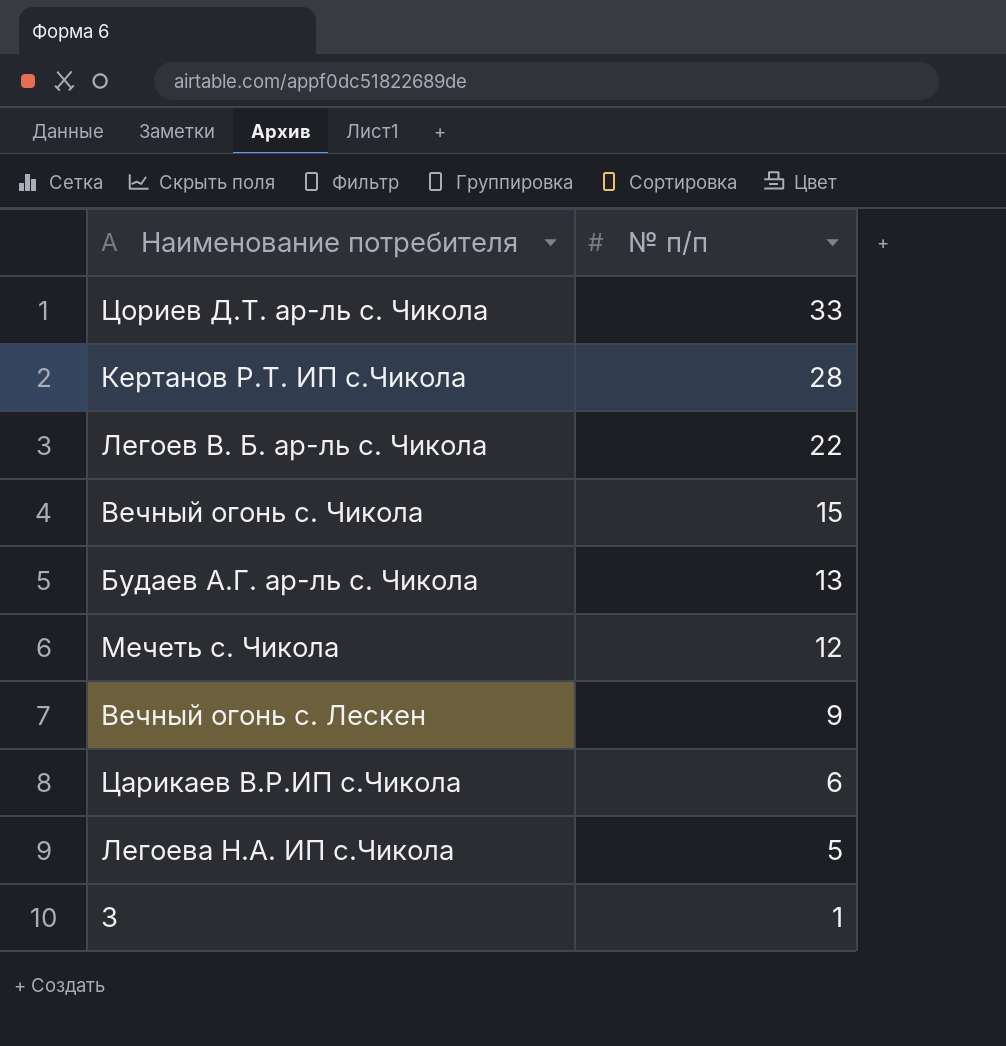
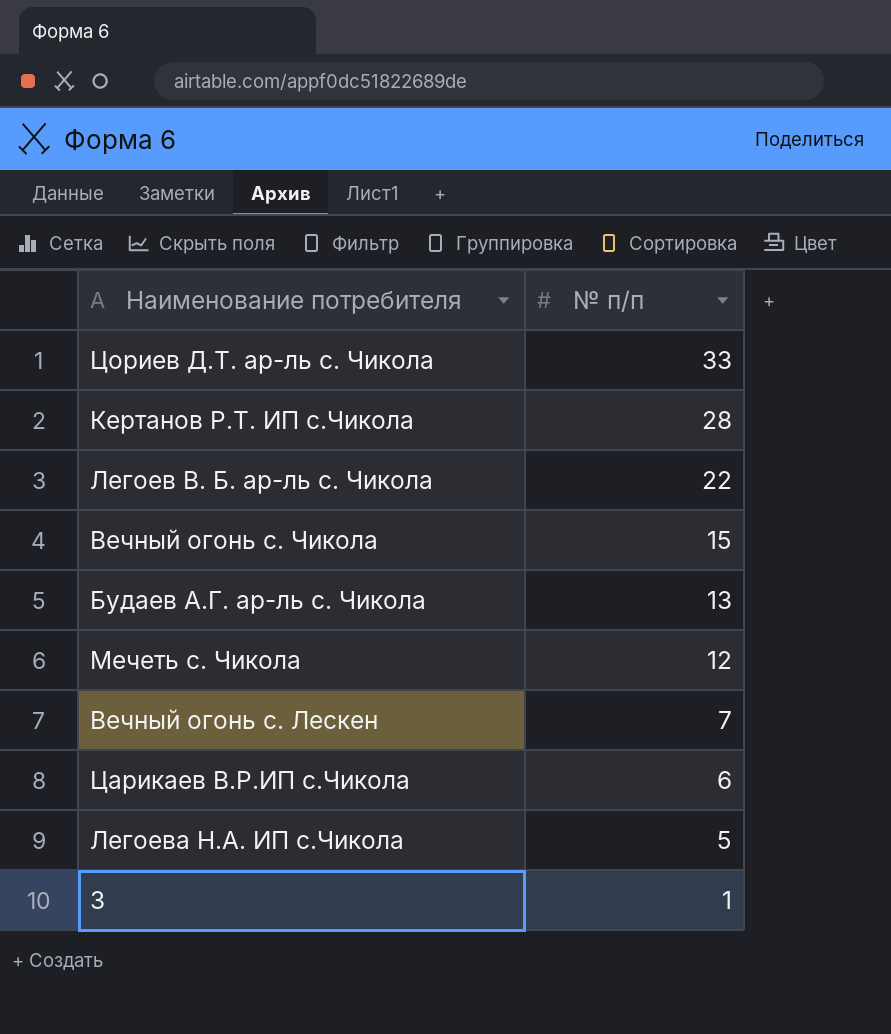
Вечный огонь с. Лескен | № п/п: 9 -> 7

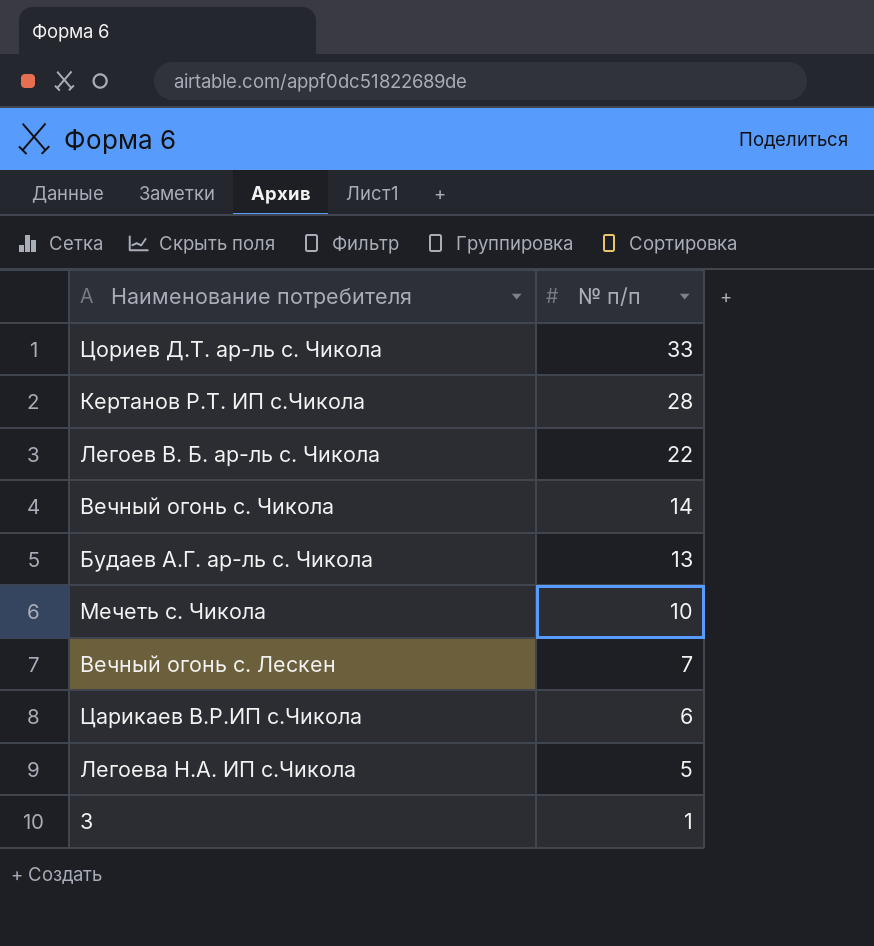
Вечный огонь с. Чикола | № п/п: 15 -> 14
Мечеть с. Чикола | № п/п: 12 -> 10

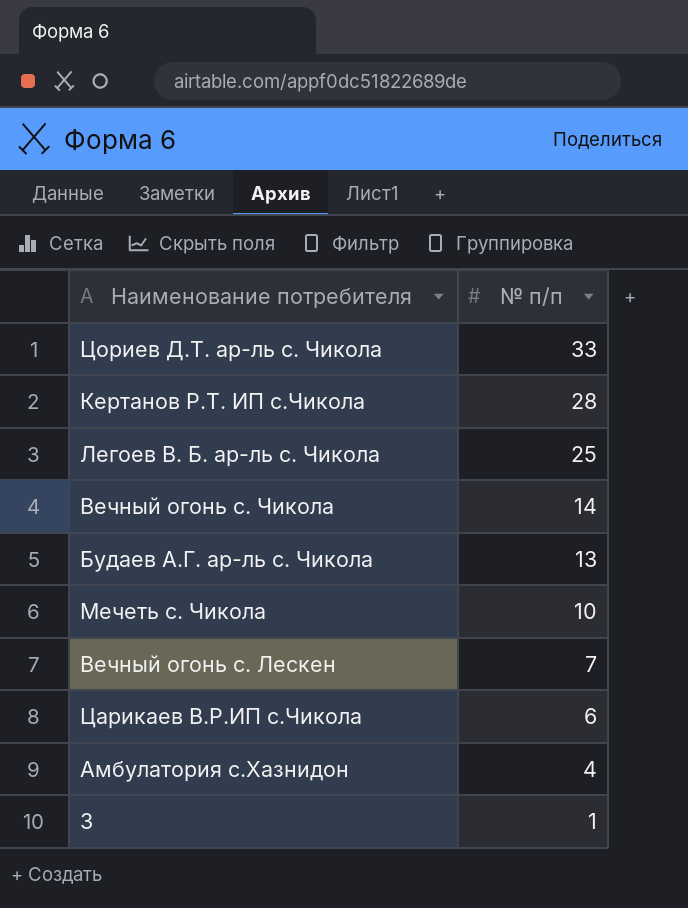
row Легоева Н.А. ИП с.Чикола: 5 -> none
Легоев В. Б. ар-ль с. Чикола | № п/п: 22 -> 25
row Амбулатория с.Хазнидон: none -> 4

